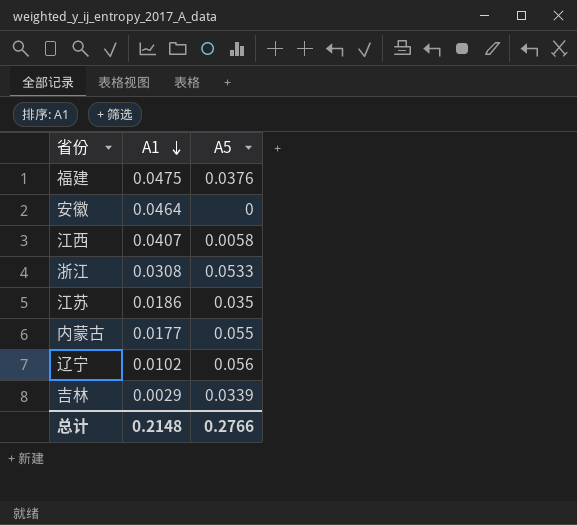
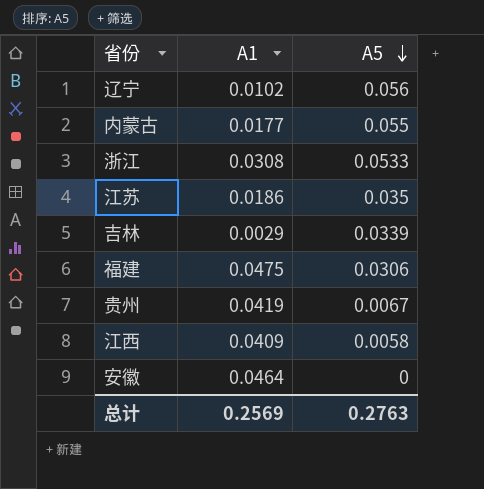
row order: A1 descending -> A5 descending
福建 | A5: 0.0376 -> 0.0306
row 贵州: none -> 0.0419 | 0.0067
江西 | A1: 0.0407 -> 0.0409
总计 | A1: 0.2148 -> 0.2569
总计 | A5: 0.2766 -> 0.2763

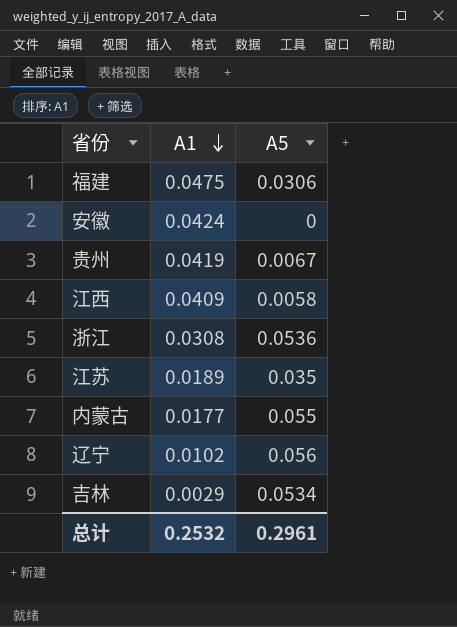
row order: A5 descending -> A1 descending
安徽 | A1: 0.0464 -> 0.0424
浙江 | A5: 0.0533 -> 0.0536
江苏 | A1: 0.0186 -> 0.0189
吉林 | A5: 0.0339 -> 0.0534
总计 | A1: 0.2569 -> 0.2532
总计 | A5: 0.2763 -> 0.2961

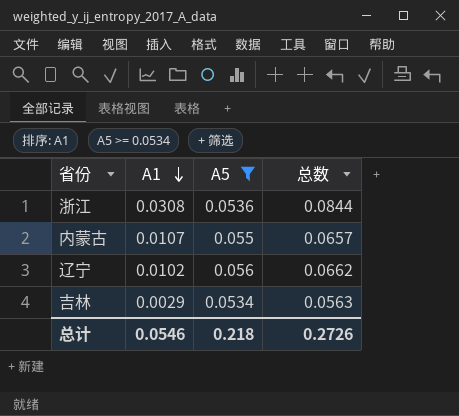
filter: none -> A5 >= 0.0534
column 总数 | formula: none -> [A1] + [A5]
内蒙古 | A1: 0.0177 -> 0.0107
总计 | A1: 0.2532 -> 0.0546
总计 | A5: 0.2961 -> 0.218

